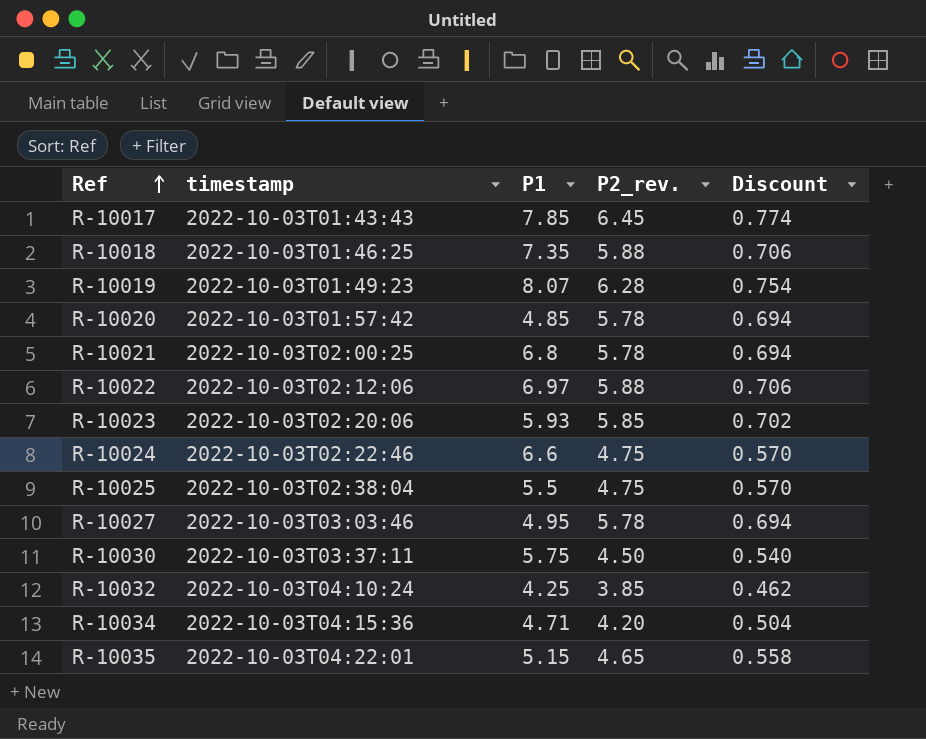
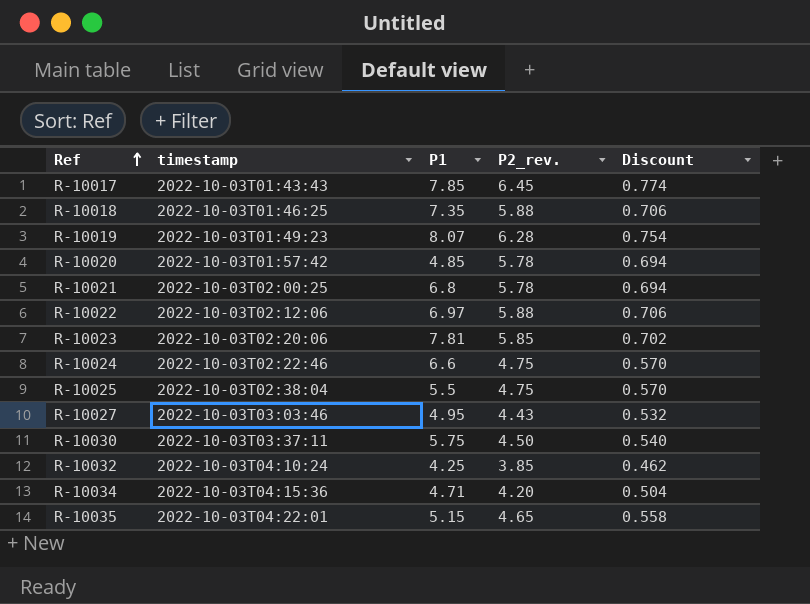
R-10023 | P1: 5.93 -> 7.81
R-10027 | P2_rev.: 5.78 -> 4.43
R-10027 | Discount: 0.694 -> 0.532

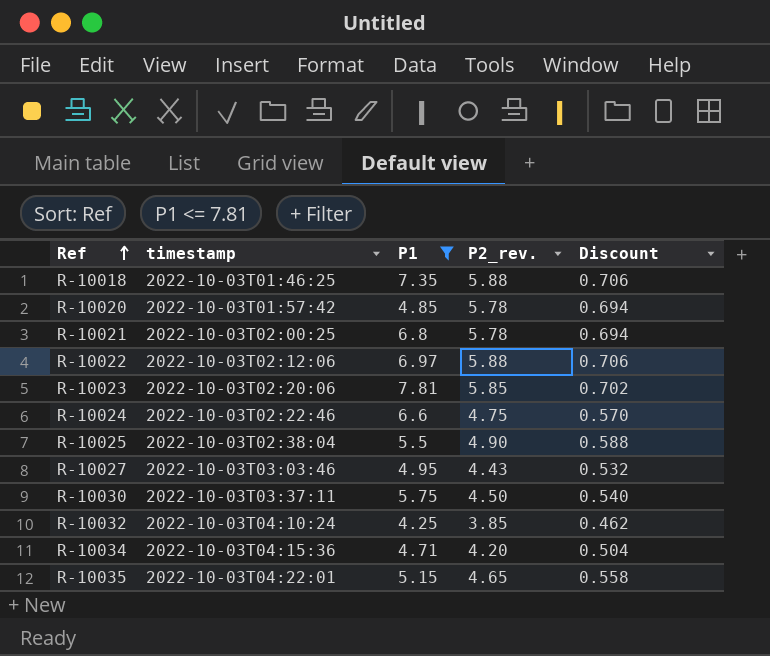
filter: none -> P1 <= 7.81
R-10025 | P2_rev.: 4.75 -> 4.90
R-10025 | Discount: 0.570 -> 0.588

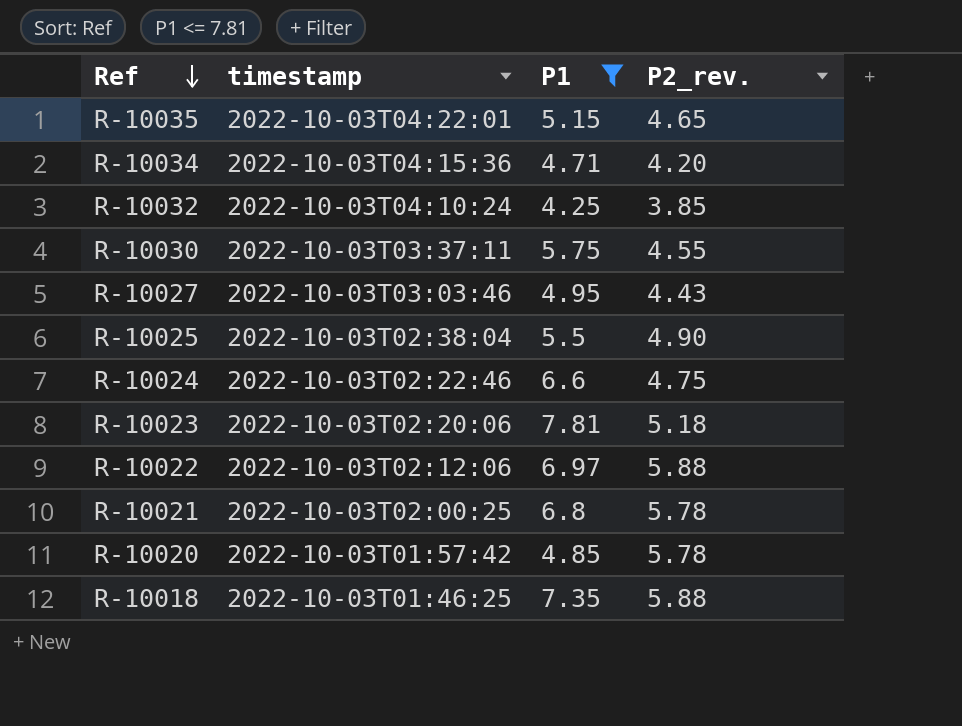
row order: Ref ascending -> Ref descending
column Discount | formula: [P2_rev.] * 0.12 -> none
R-10030 | P2_rev.: 4.50 -> 4.55
R-10023 | P2_rev.: 5.85 -> 5.18

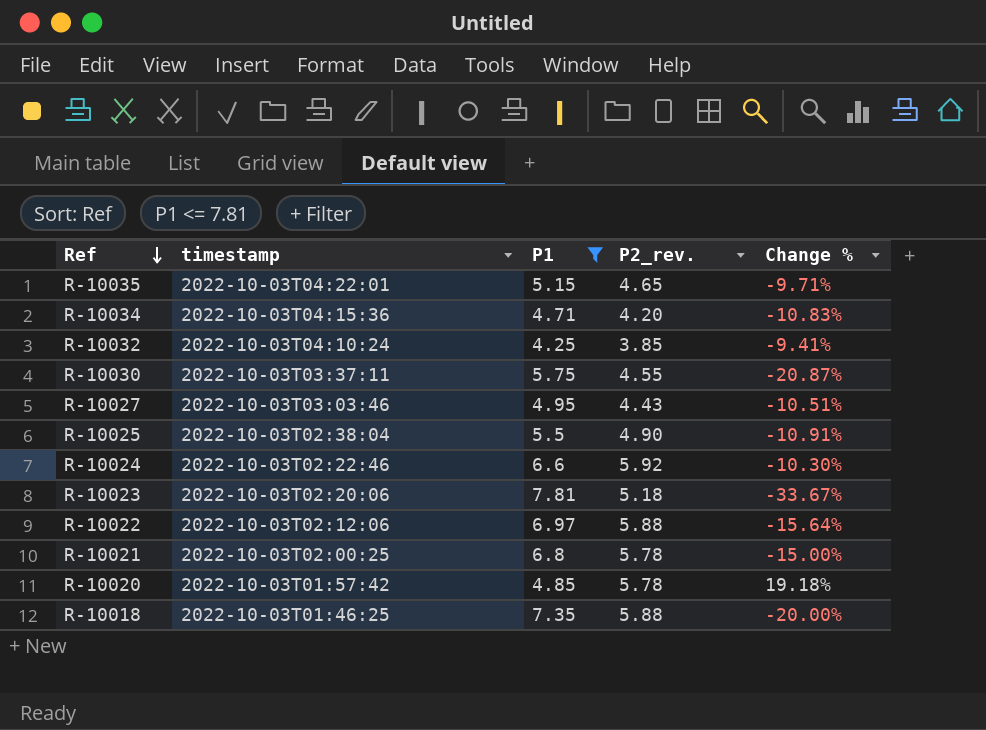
column Change % | formula: none -> ([P2_rev.] - [P1]) / [P1]
R-10024 | P2_rev.: 4.75 -> 5.92

